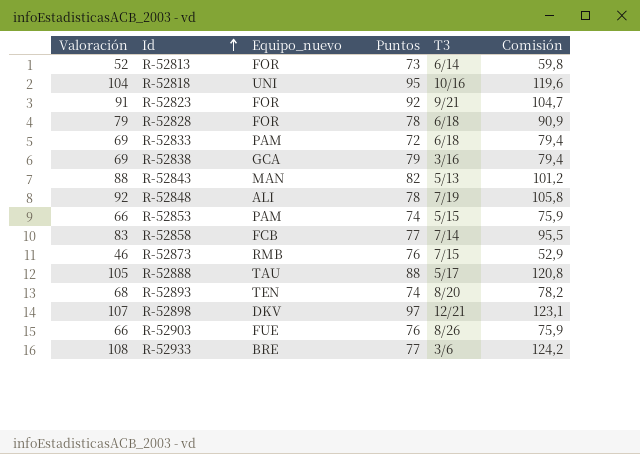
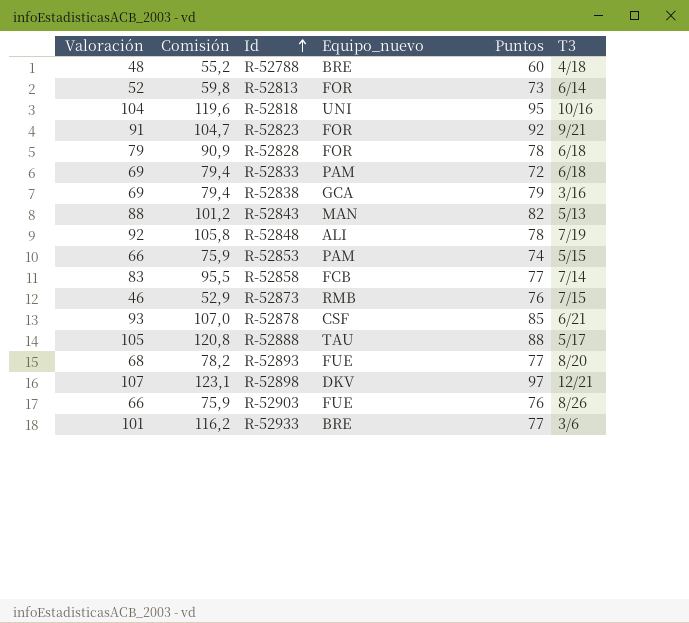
column Comisión | position: 6 -> 2
row R-52788: none -> 48 | 55,2 | BRE | 60 | 4/18
row R-52878: none -> 93 | 107,0 | CSF | 85 | 6/21
R-52893 | Equipo_nuevo: TEN -> FUE
R-52893 | Puntos: 74 -> 77
R-52933 | Valoración: 108 -> 101
R-52933 | Comisión: 124,2 -> 116,2

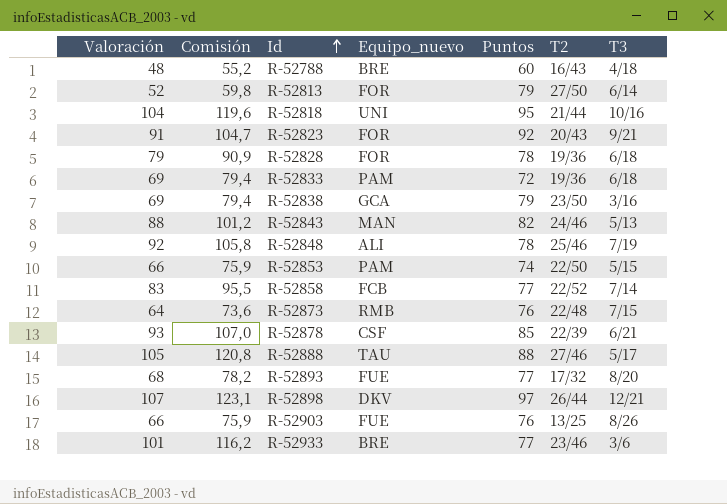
column T2 | position: none -> 6
R-52813 | Puntos: 73 -> 79
R-52873 | Valoración: 46 -> 64
R-52873 | Comisión: 52,9 -> 73,6

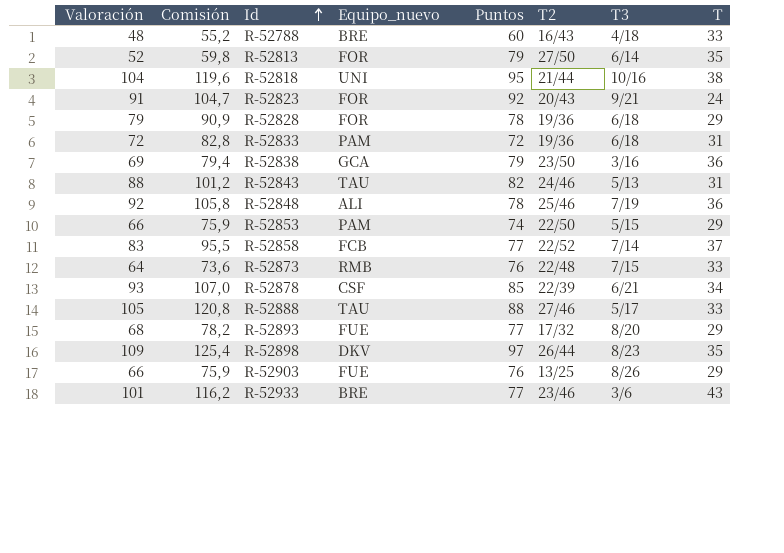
column T | position: none -> 8
R-52833 | Valoración: 69 -> 72
R-52833 | Comisión: 79,4 -> 82,8
R-52843 | Equipo_nuevo: MAN -> TAU
R-52898 | Valoración: 107 -> 109
R-52898 | Comisión: 123,1 -> 125,4
R-52898 | T3: 12/21 -> 8/23

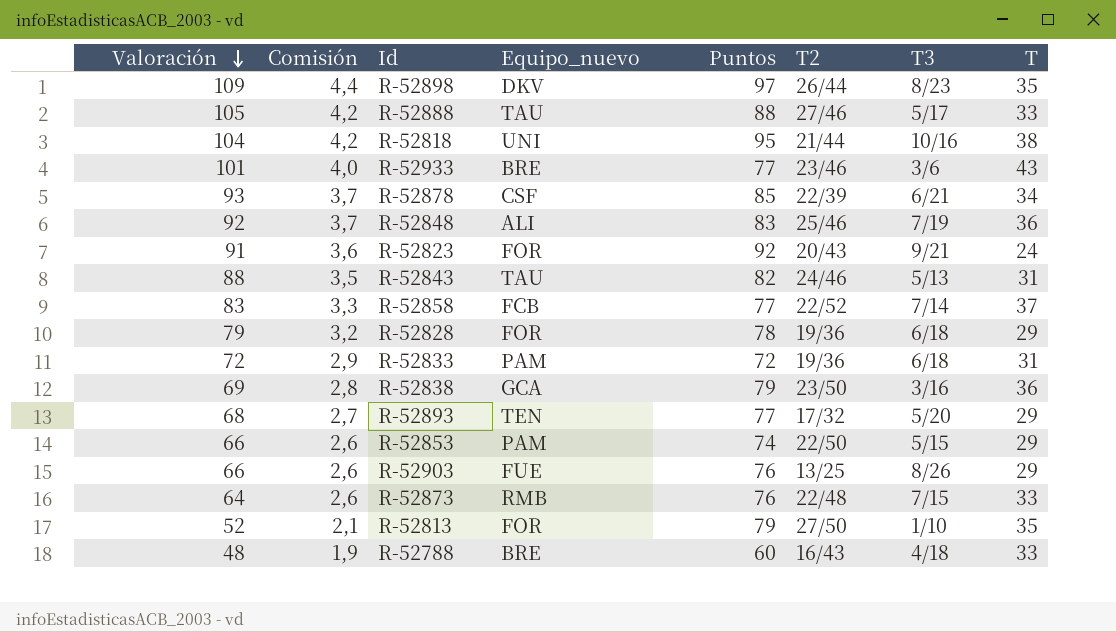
row order: Id ascending -> Valoración descending
column Comisión | formula: [Valoración] * 1,15 -> [Valoración] * 0,04
R-52848 | Puntos: 78 -> 83
R-52893 | Equipo_nuevo: FUE -> TEN
R-52893 | T3: 8/20 -> 5/20
R-52813 | T3: 6/14 -> 1/10

